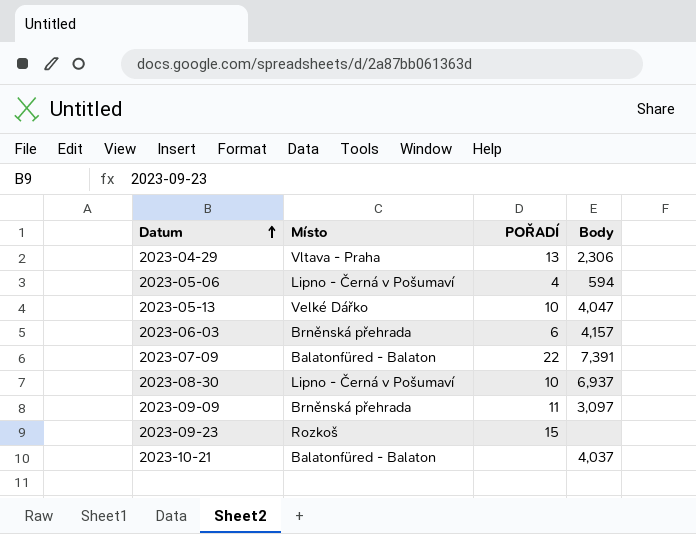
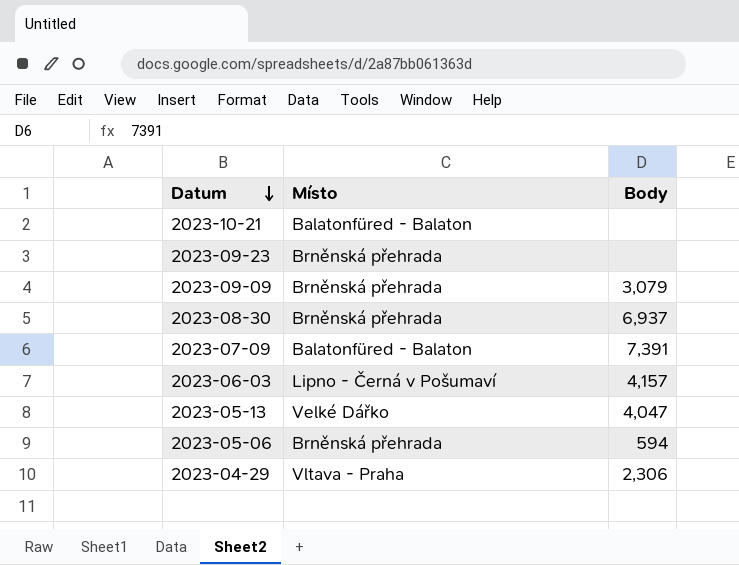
row order: Datum ascending -> Datum descending
column POŘADÍ | position: 3 -> none
2023-10-21 | Body: 4,037 -> none
2023-09-23 | Místo: Rozkoš -> Brněnská přehrada
2023-09-09 | Body: 3,097 -> 3,079
2023-08-30 | Místo: Lipno - Černá v Pošumaví -> Brněnská přehrada
2023-06-03 | Místo: Brněnská přehrada -> Lipno - Černá v Pošumaví
2023-05-06 | Místo: Lipno - Černá v Pošumaví -> Brněnská přehrada

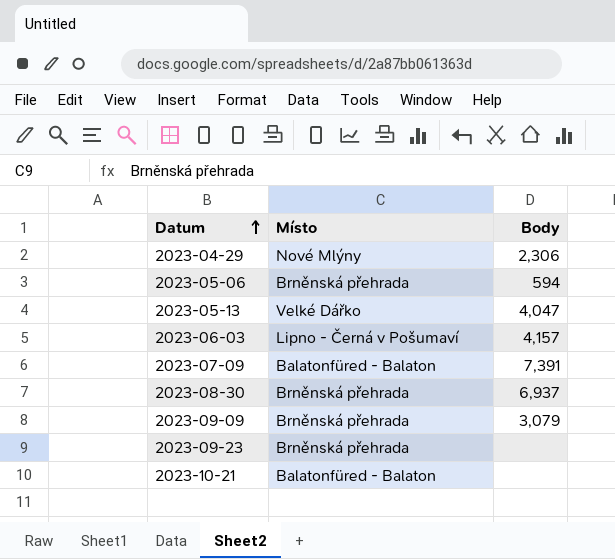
row order: Datum descending -> Datum ascending
2023-04-29 | Místo: Vltava - Praha -> Nové Mlýny

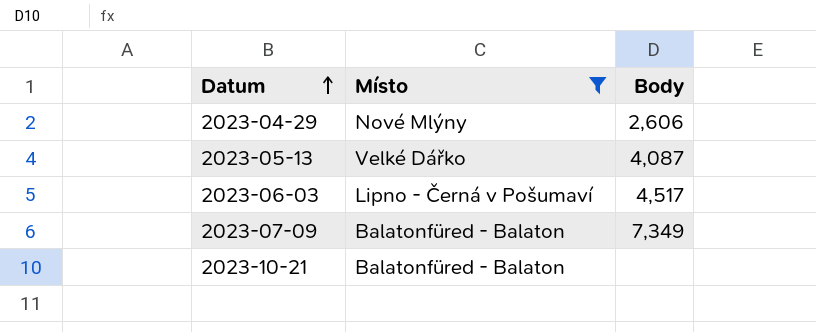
filter: none -> Místo != Brněnská přehrada
2023-04-29 | Body: 2,306 -> 2,606
2023-05-13 | Body: 4,047 -> 4,087
2023-06-03 | Body: 4,157 -> 4,517
2023-07-09 | Body: 7,391 -> 7,349

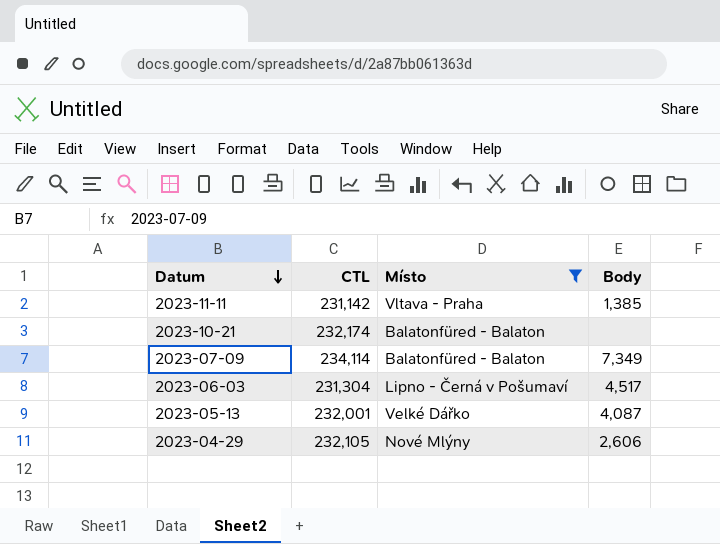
row order: Datum ascending -> Datum descending
column CTL | position: none -> 2
row 2023-11-11: none -> 231,142 | Vltava - Praha | 1,385

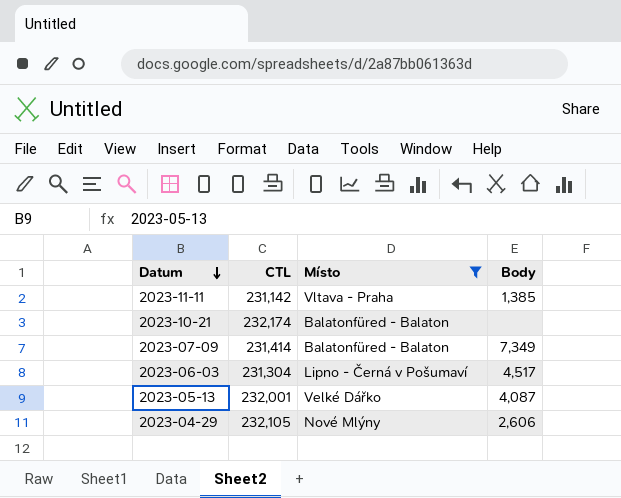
2023-07-09 | CTL: 234,114 -> 231,414

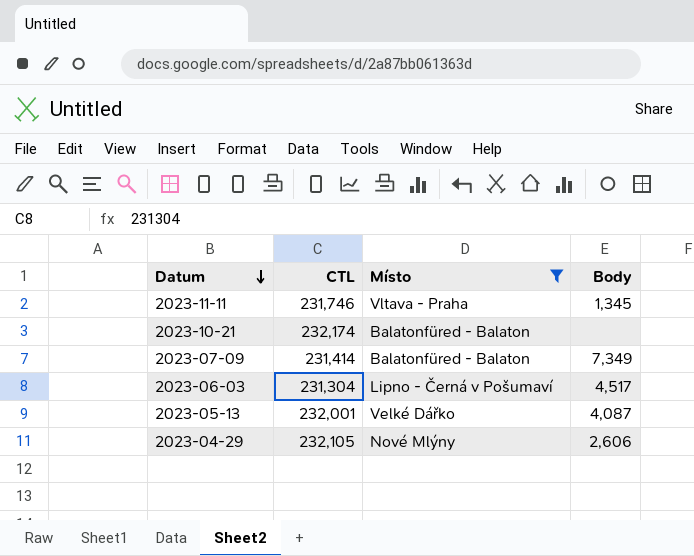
2023-11-11 | CTL: 231,142 -> 231,746
2023-11-11 | Body: 1,385 -> 1,345

